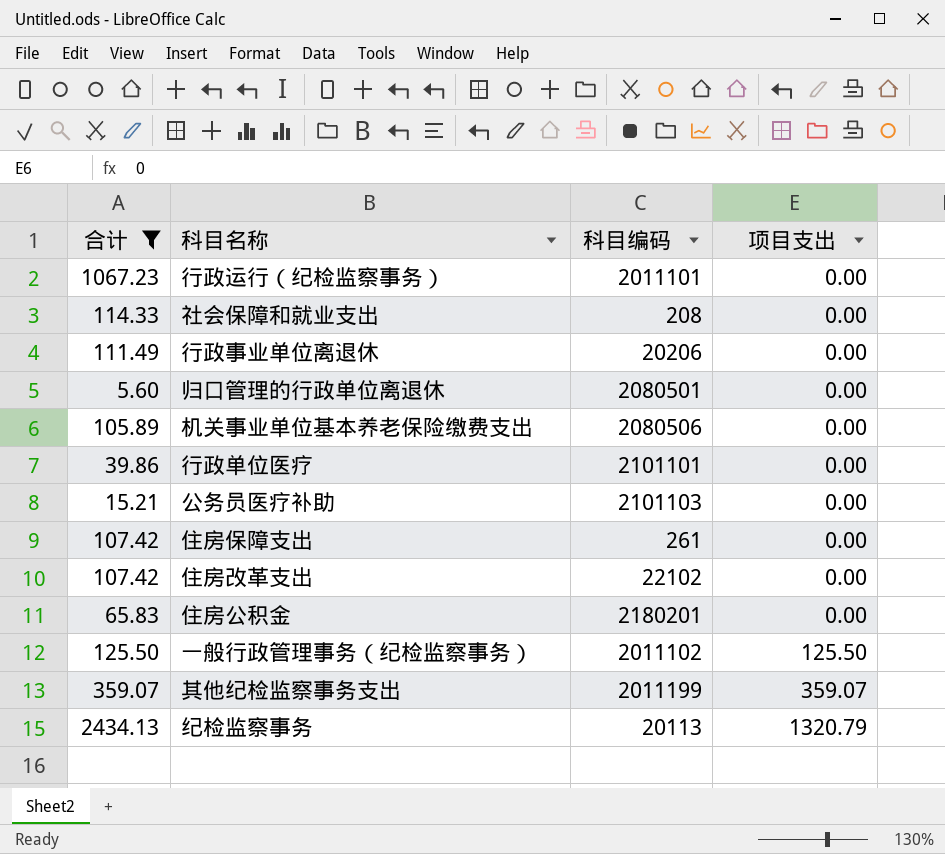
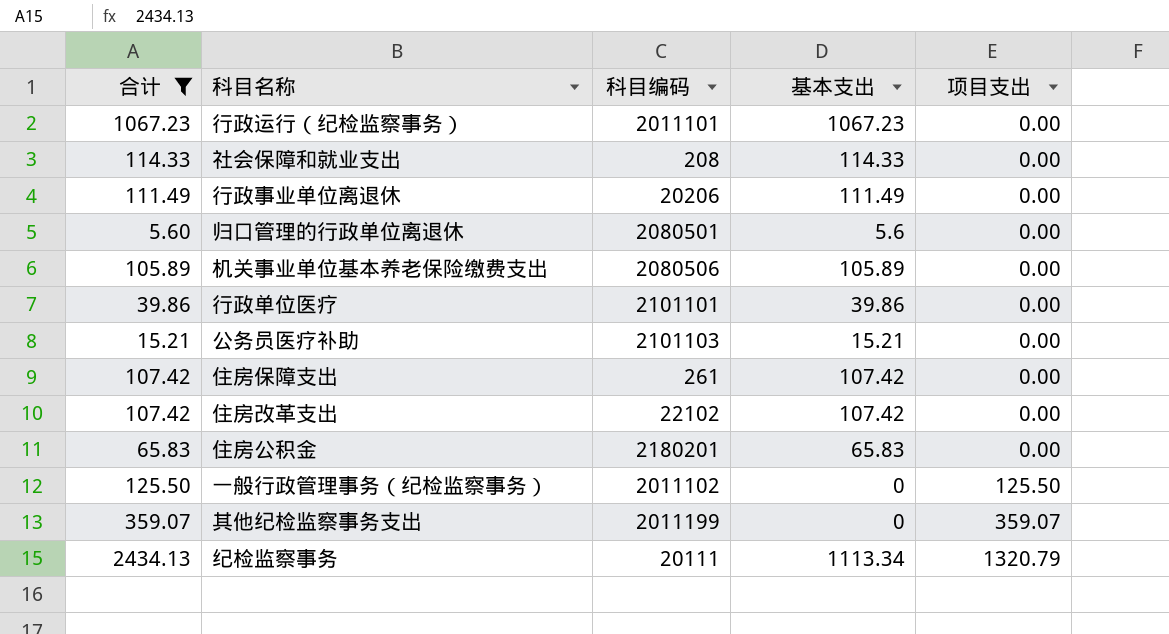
column 基本支出 | formula: none -> [合计] - [项目支出]
纪检监察事务 | 科目编码: 20113 -> 20111

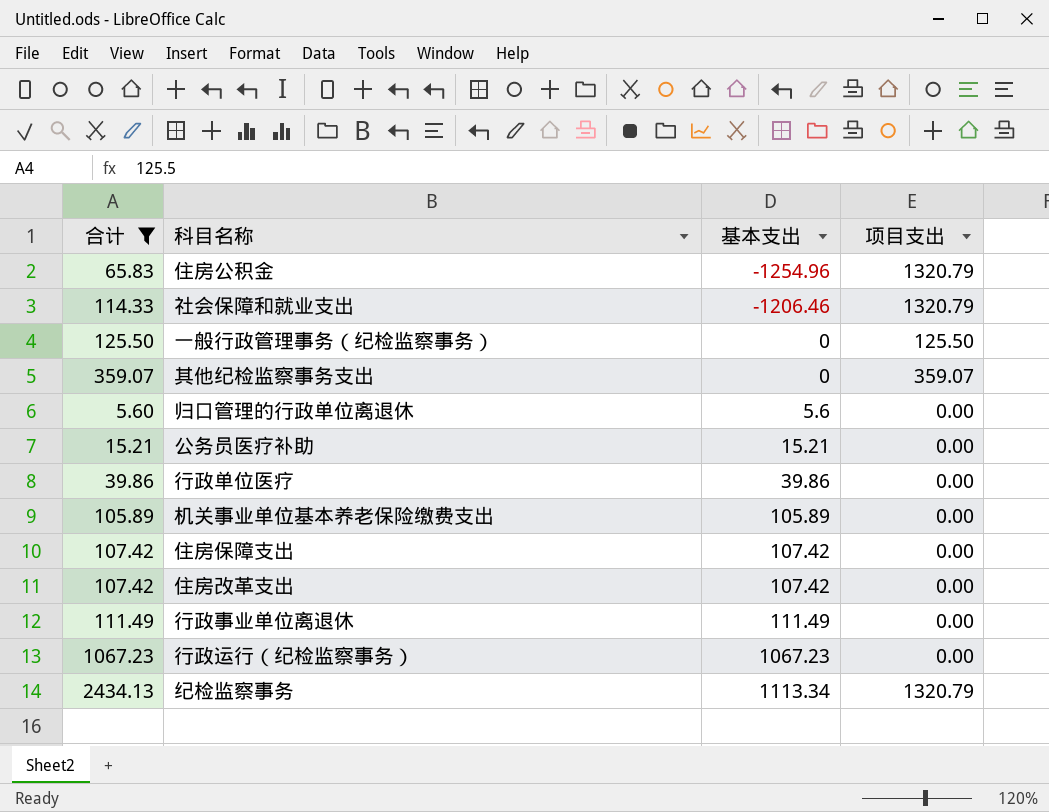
row order: 项目支出 ascending -> 基本支出 ascending
column 科目编码 | position: 3 -> none
住房公积金 | 基本支出: 65.83 -> -1254.96
住房公积金 | 项目支出: 0.00 -> 1320.79
社会保障和就业支出 | 基本支出: 114.33 -> -1206.46
社会保障和就业支出 | 项目支出: 0.00 -> 1320.79

